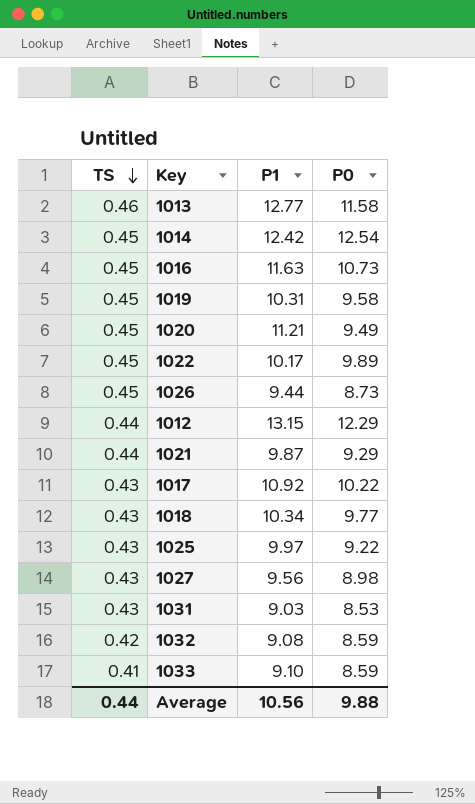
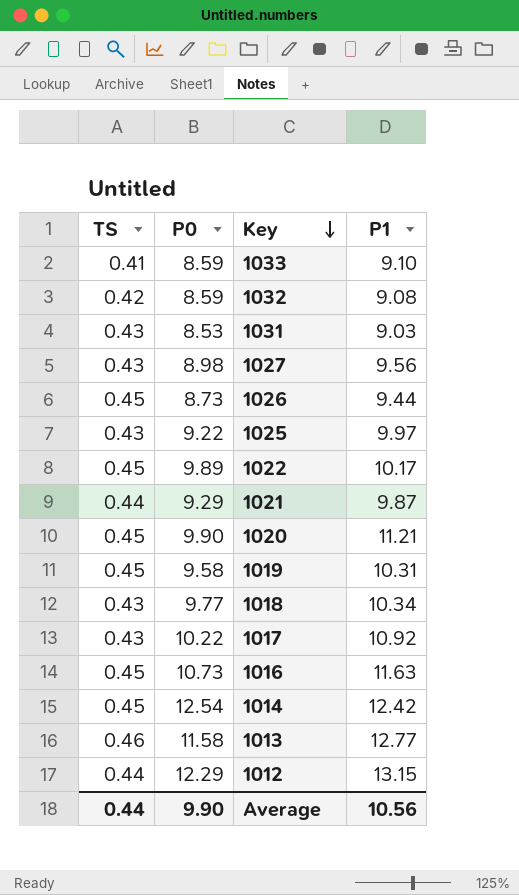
row order: TS descending -> Key descending
column P0 | position: 4 -> 2
1020 | P0: 9.49 -> 9.90
Average | P0: 9.88 -> 9.90

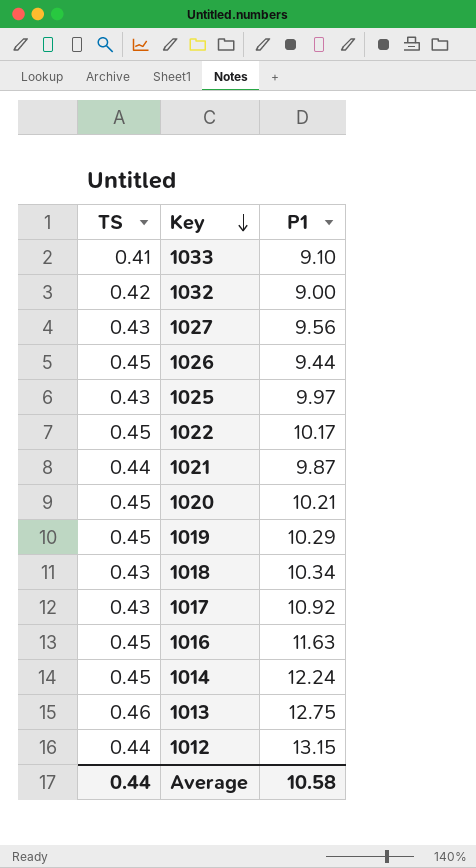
column P0 | position: 2 -> none
row 1031: 0.43 | 8.53 | 9.03 -> none
1032 | P1: 9.08 -> 9.00
1020 | P1: 11.21 -> 10.21
1019 | P1: 10.31 -> 10.29
1014 | P1: 12.42 -> 12.24
1013 | P1: 12.77 -> 12.75
Average | P1: 10.56 -> 10.58

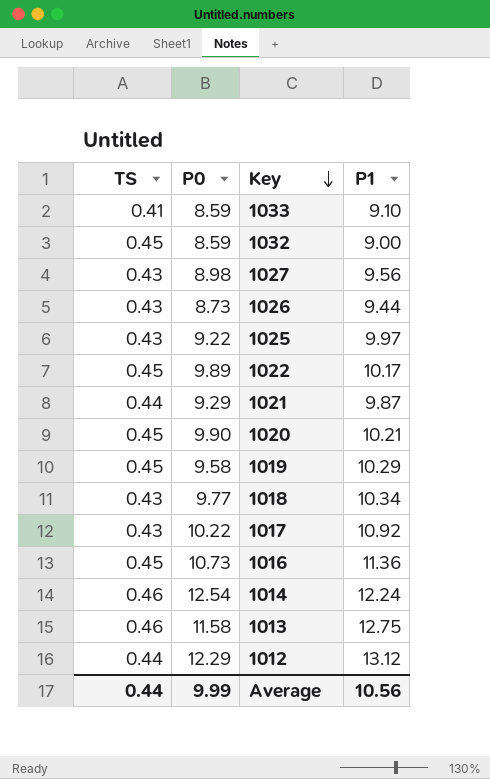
column P0 | position: none -> 2
1032 | TS: 0.42 -> 0.45
1026 | TS: 0.45 -> 0.43
1016 | P1: 11.63 -> 11.36
1014 | TS: 0.45 -> 0.46
1012 | P1: 13.15 -> 13.12
Average | P1: 10.58 -> 10.56

